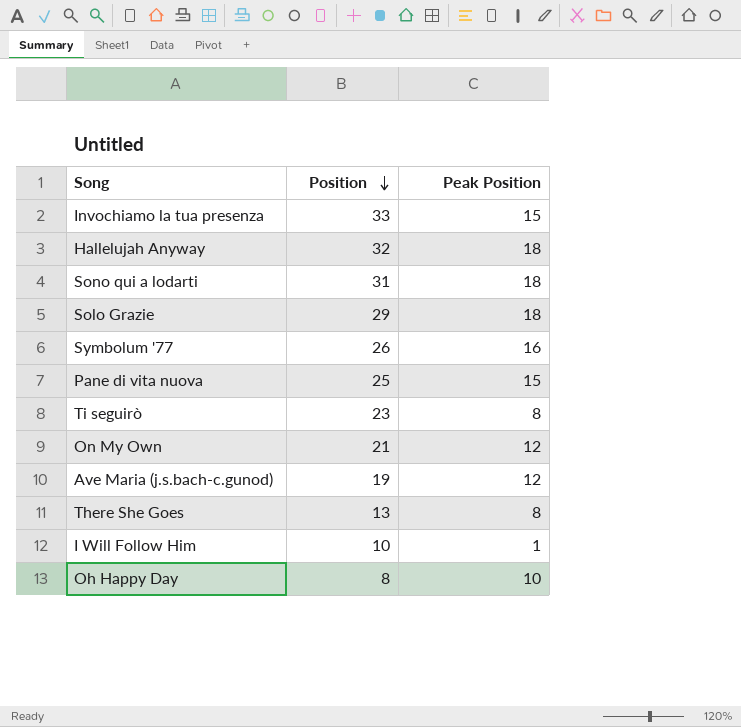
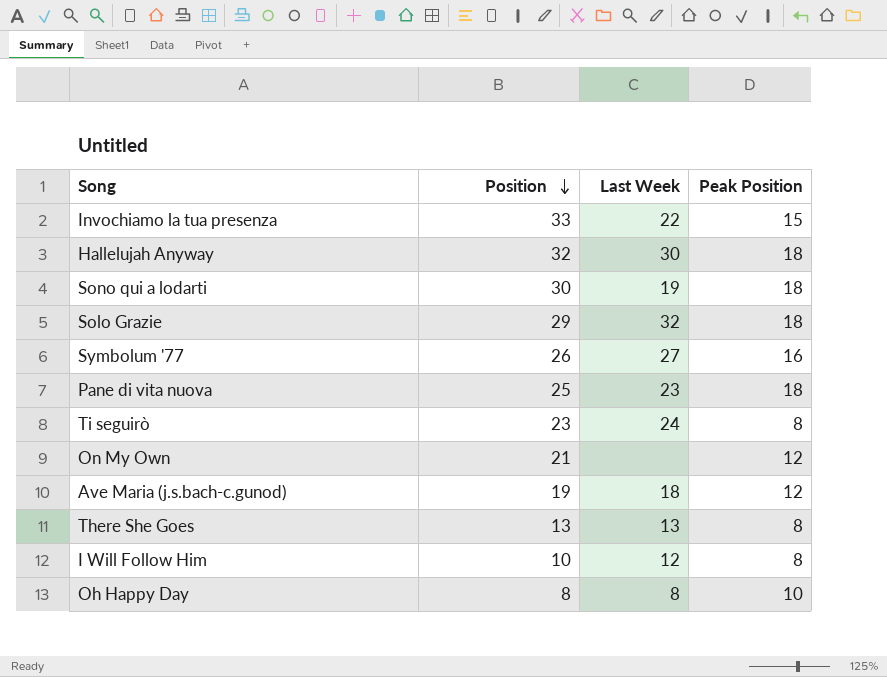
column Last Week | position: none -> 3
Sono qui a lodarti | Position: 31 -> 30
Pane di vita nuova | Peak Position: 15 -> 18
I Will Follow Him | Peak Position: 1 -> 8

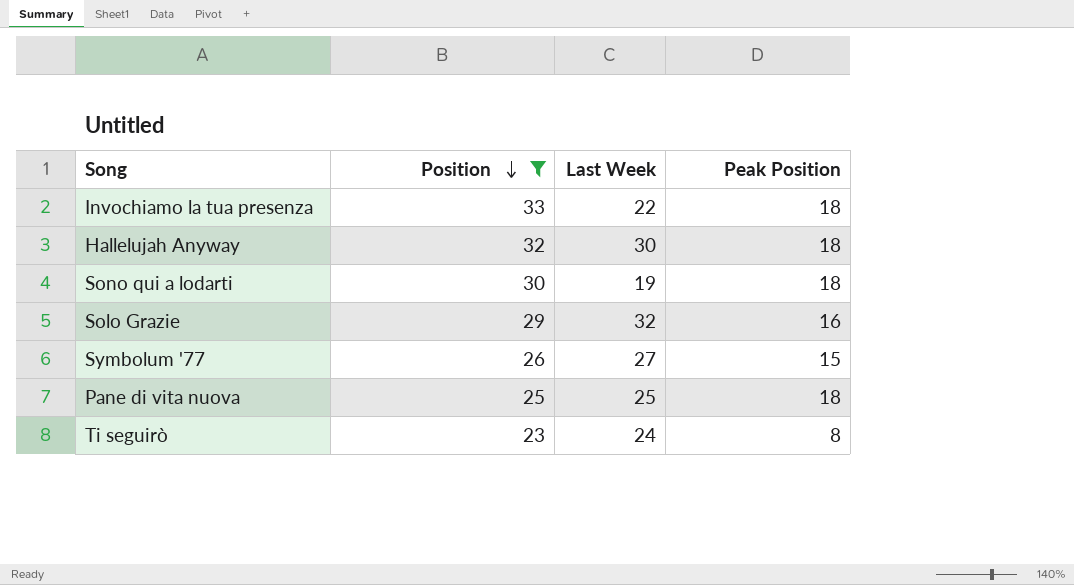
filter: none -> Position >= 23
Invochiamo la tua presenza | Peak Position: 15 -> 18
Solo Grazie | Peak Position: 18 -> 16
Symbolum '77 | Peak Position: 16 -> 15
Pane di vita nuova | Last Week: 23 -> 25

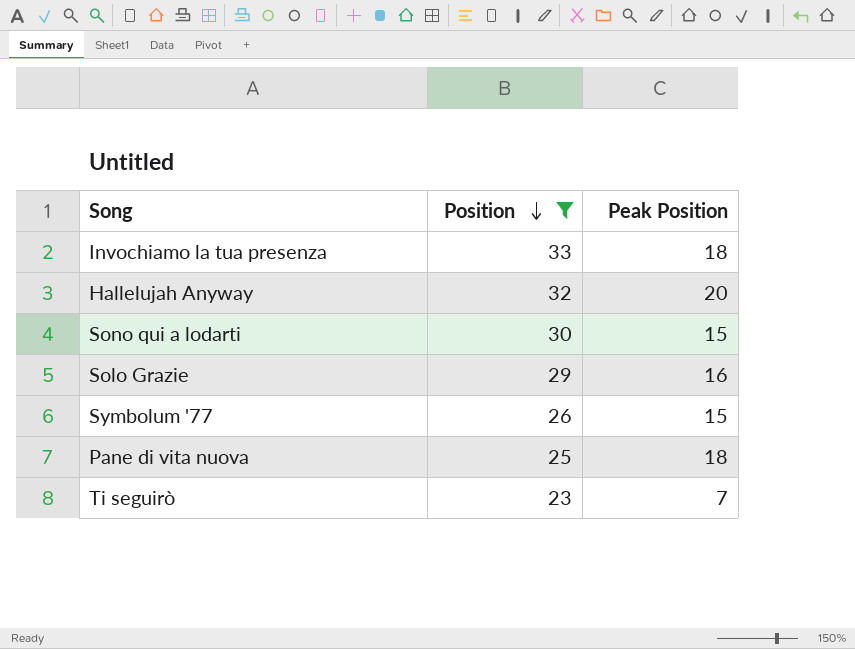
column Last Week | position: 3 -> none
Hallelujah Anyway | Peak Position: 18 -> 20
Sono qui a lodarti | Peak Position: 18 -> 15
Ti seguirò | Peak Position: 8 -> 7

